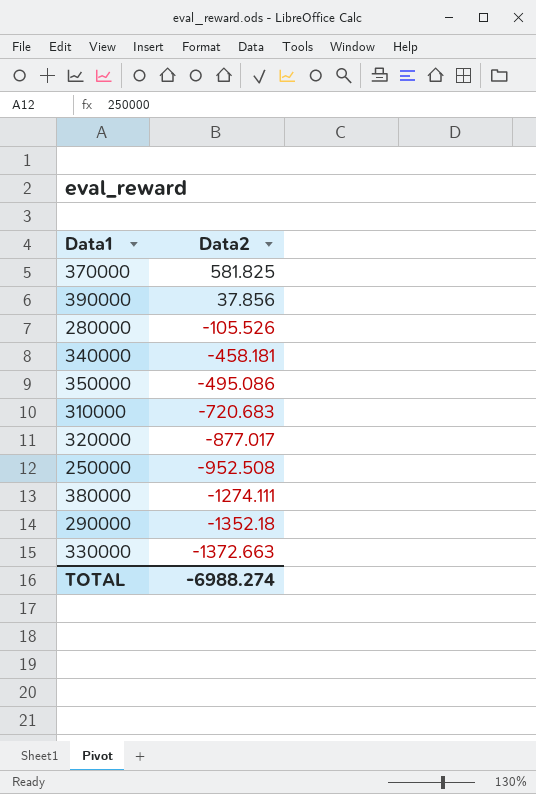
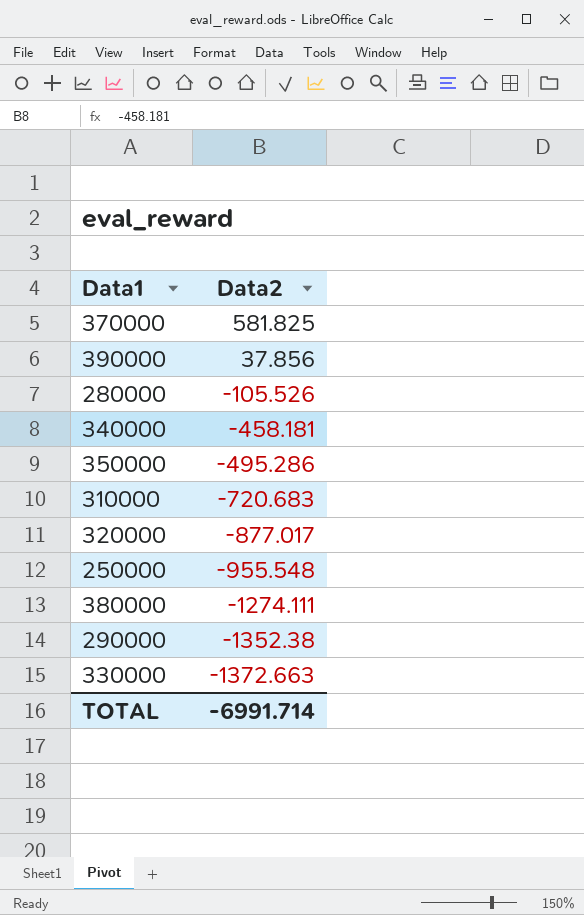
350000 | Data2: -495.086 -> -495.286
250000 | Data2: -952.508 -> -955.548
290000 | Data2: -1352.18 -> -1352.38
TOTAL | Data2: -6988.274 -> -6991.714

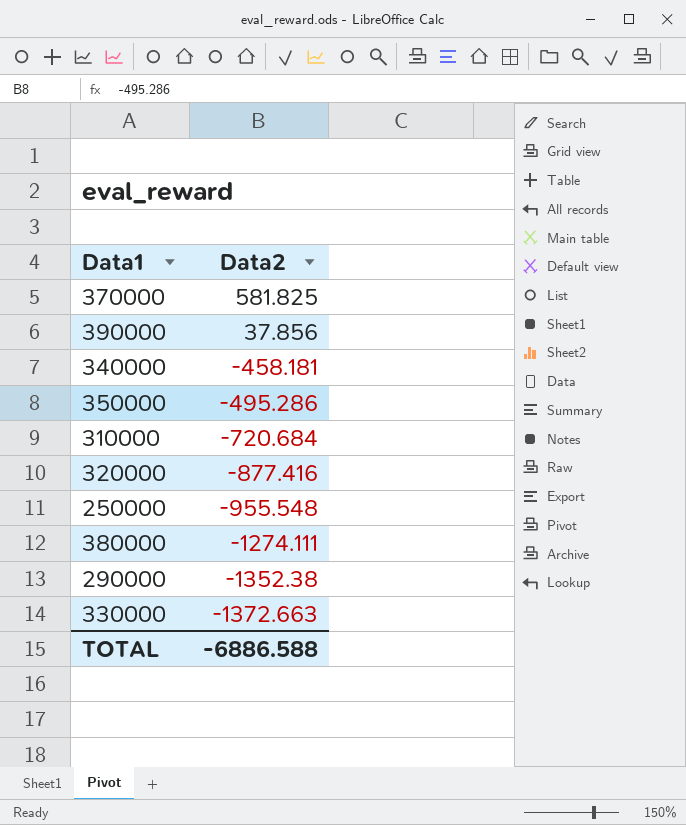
row 280000: -105.526 -> none
310000 | Data2: -720.683 -> -720.684
320000 | Data2: -877.017 -> -877.416
TOTAL | Data2: -6991.714 -> -6886.588

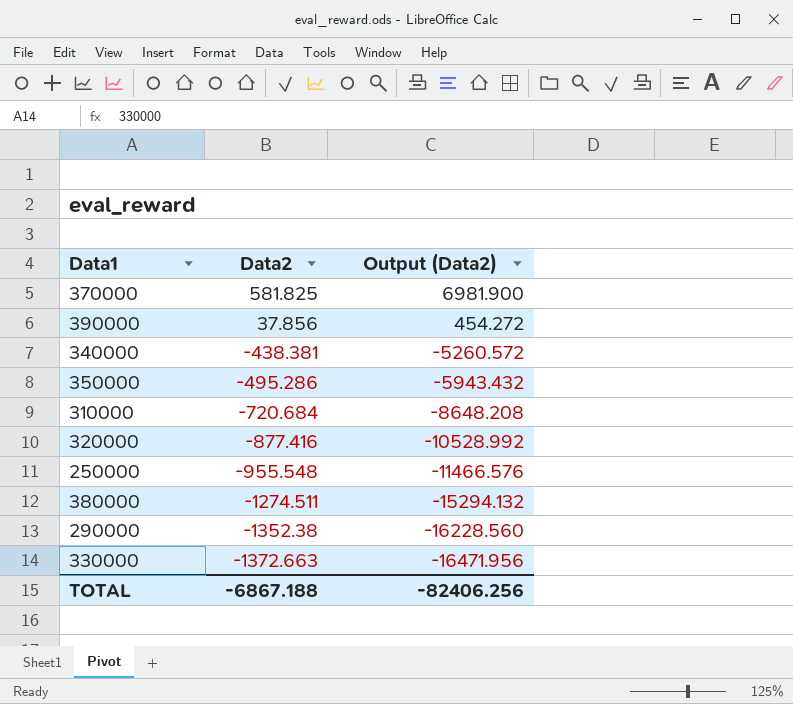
column Output (Data2) | formula: none -> [Data2] * 12
340000 | Data2: -458.181 -> -438.381
380000 | Data2: -1274.111 -> -1274.511
TOTAL | Data2: -6886.588 -> -6867.188

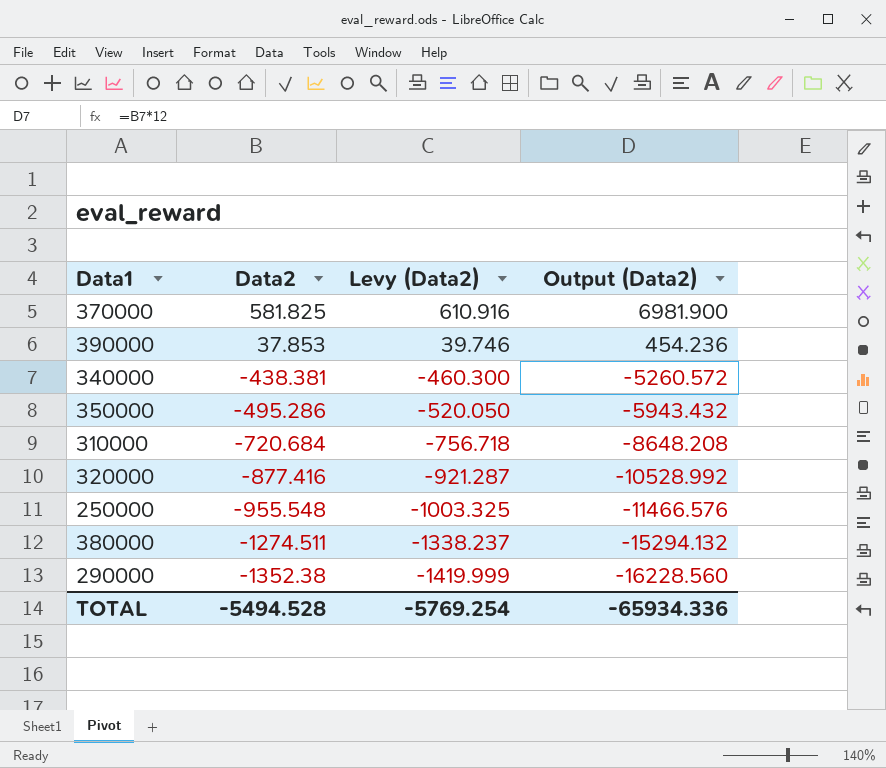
column Levy (Data2) | formula: none -> [Data2] * 1.05
row 330000: -1372.663 | -16471.956 -> none
390000 | Data2: 37.856 -> 37.853
390000 | Output (Data2): 454.272 -> 454.236
TOTAL | Data2: -6867.188 -> -5494.528
TOTAL | Output (Data2): -82406.256 -> -65934.336

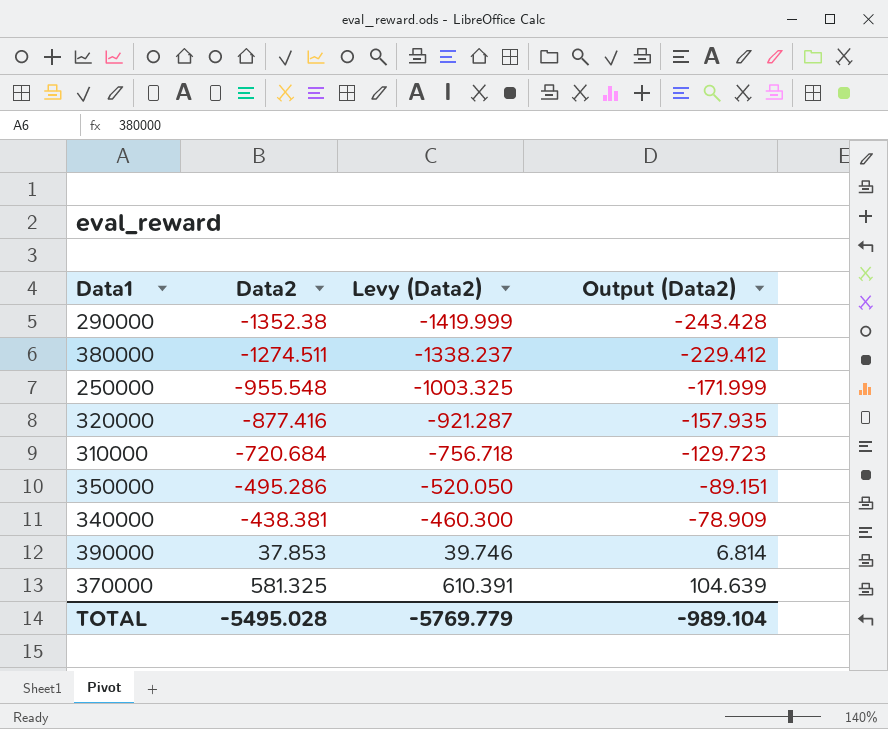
row order: Data2 descending -> Data2 ascending
column Output (Data2) | formula: [Data2] * 12 -> [Data2] * 0.18
370000 | Data2: 581.825 -> 581.325
370000 | Levy (Data2): 610.916 -> 610.391
TOTAL | Data2: -5494.528 -> -5495.028
TOTAL | Levy (Data2): -5769.254 -> -5769.779
TOTAL | Output (Data2): -65934.336 -> -989.104

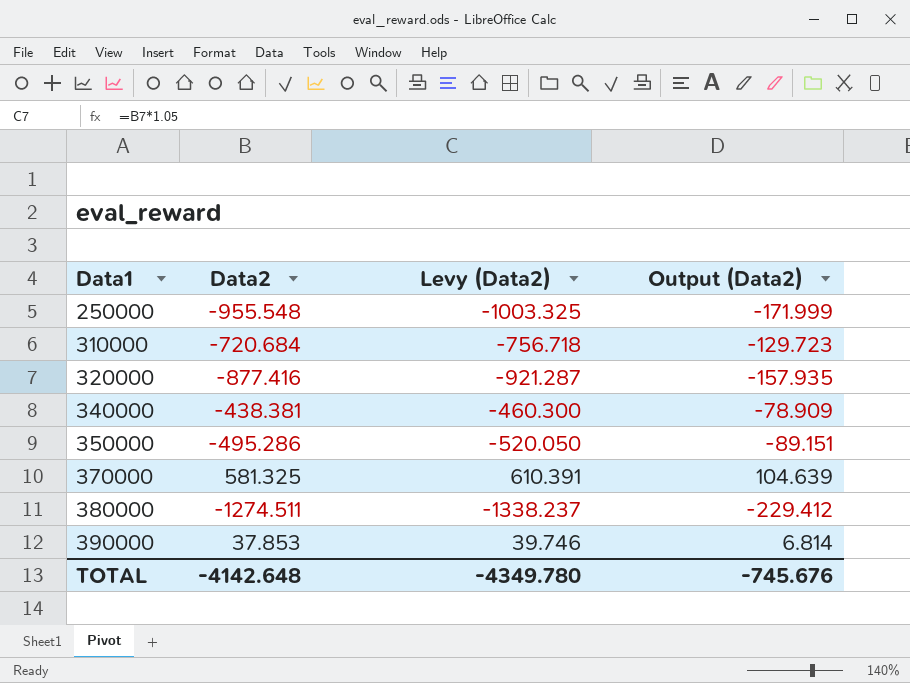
row order: Data2 ascending -> Data1 ascending
row 290000: -1352.38 | -1419.999 | -243.428 -> none
TOTAL | Data2: -5495.028 -> -4142.648
TOTAL | Levy (Data2): -5769.779 -> -4349.780
TOTAL | Output (Data2): -989.104 -> -745.676

